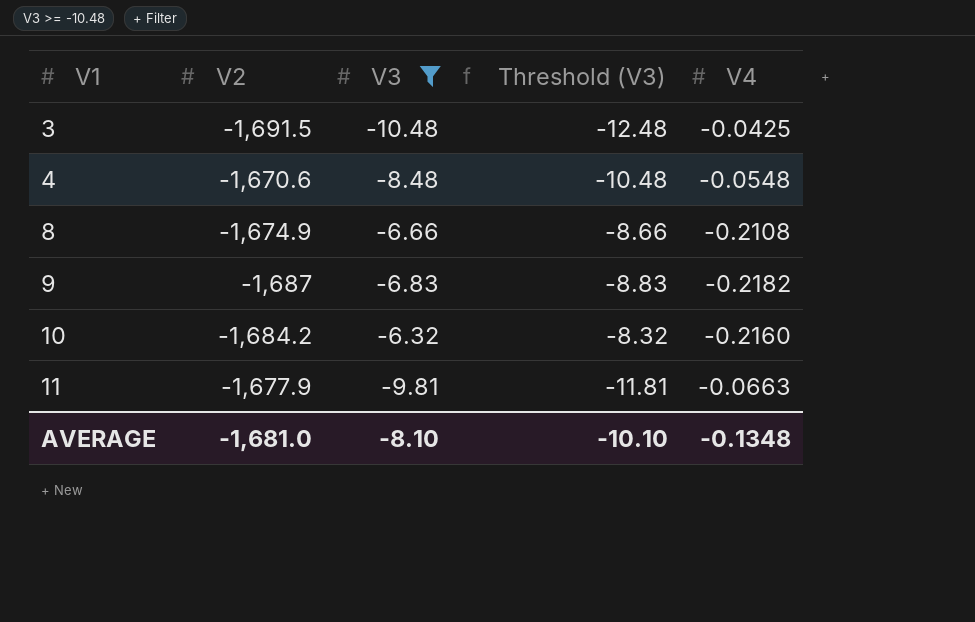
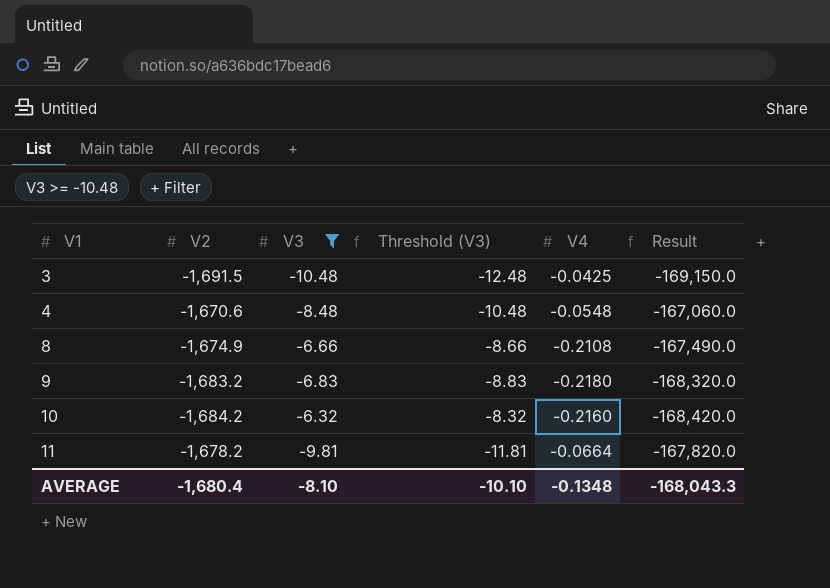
column Result | formula: none -> [V2] * 100
9 | V2: -1,687 -> -1,683.2
9 | V4: -0.2182 -> -0.2180
11 | V2: -1,677.9 -> -1,678.2
11 | V4: -0.0663 -> -0.0664
AVERAGE | V2: -1,681.0 -> -1,680.4

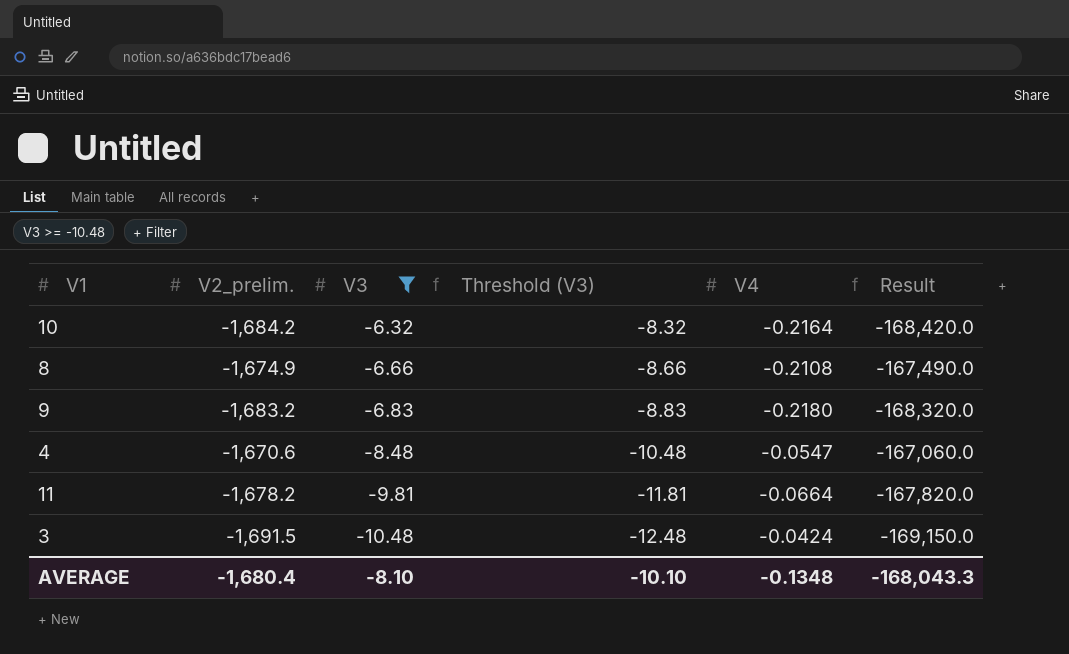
row order: V1 ascending -> V3 descending
column name: V2 -> V2_prelim.
10 | V4: -0.2160 -> -0.2164
4 | V4: -0.0548 -> -0.0547
3 | V4: -0.0425 -> -0.0424

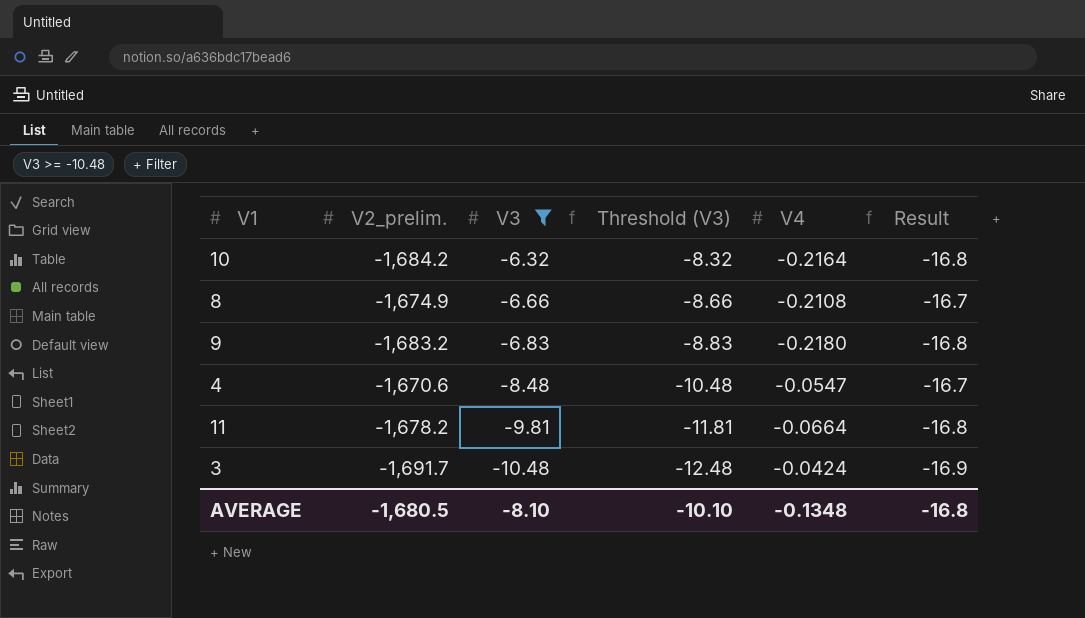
column Result | formula: [V2_prelim.] * 100 -> [V2_prelim.] * 0.01
3 | V2_prelim.: -1,691.5 -> -1,691.7
AVERAGE | V2_prelim.: -1,680.4 -> -1,680.5
AVERAGE | Result: -168,043.3 -> -16.8

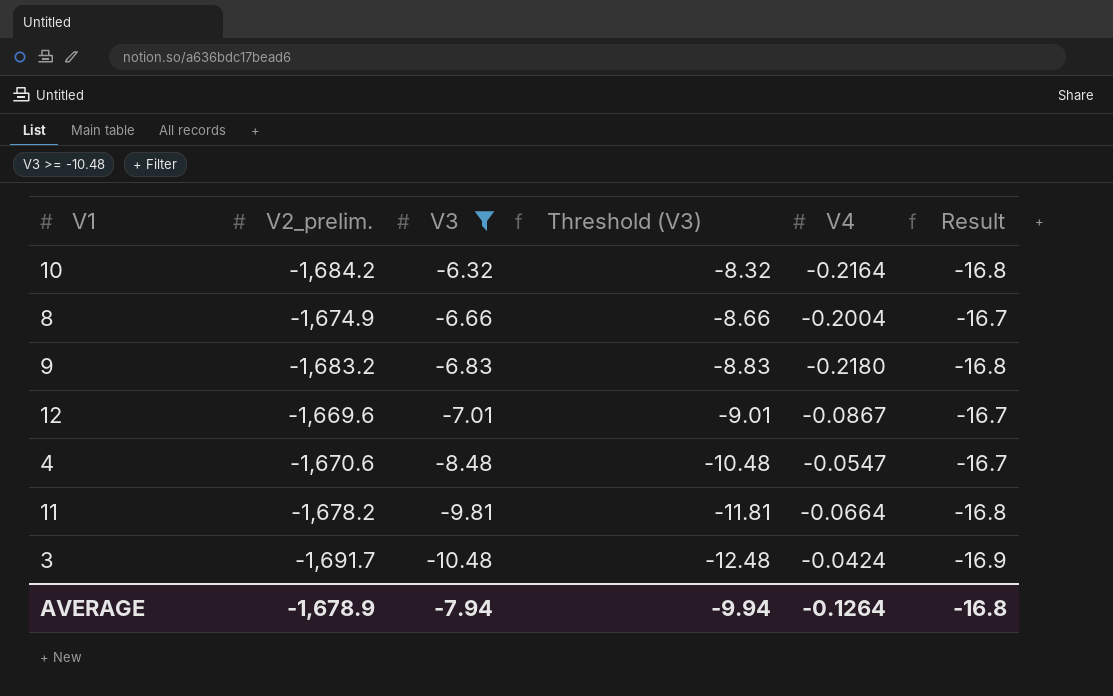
8 | V4: -0.2108 -> -0.2004
row 12: none -> -1,669.6 | -7.01 | -9.01 | -0.0867 | -16.7
AVERAGE | V2_prelim.: -1,680.5 -> -1,678.9
AVERAGE | V3: -8.10 -> -7.94
AVERAGE | Threshold (V3): -10.10 -> -9.94
AVERAGE | V4: -0.1348 -> -0.1264

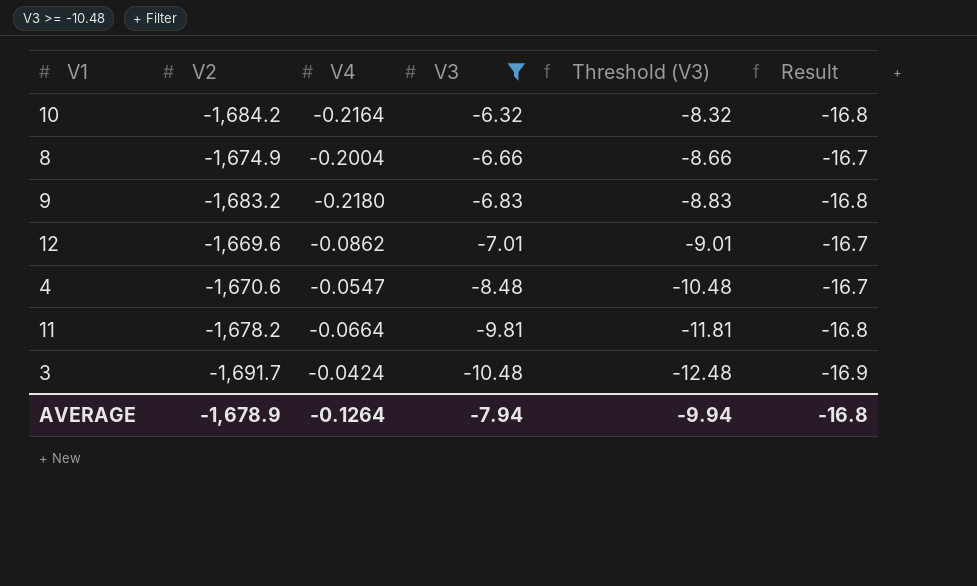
column name: V2_prelim. -> V2
column V4 | position: 5 -> 3
12 | V4: -0.0867 -> -0.0862

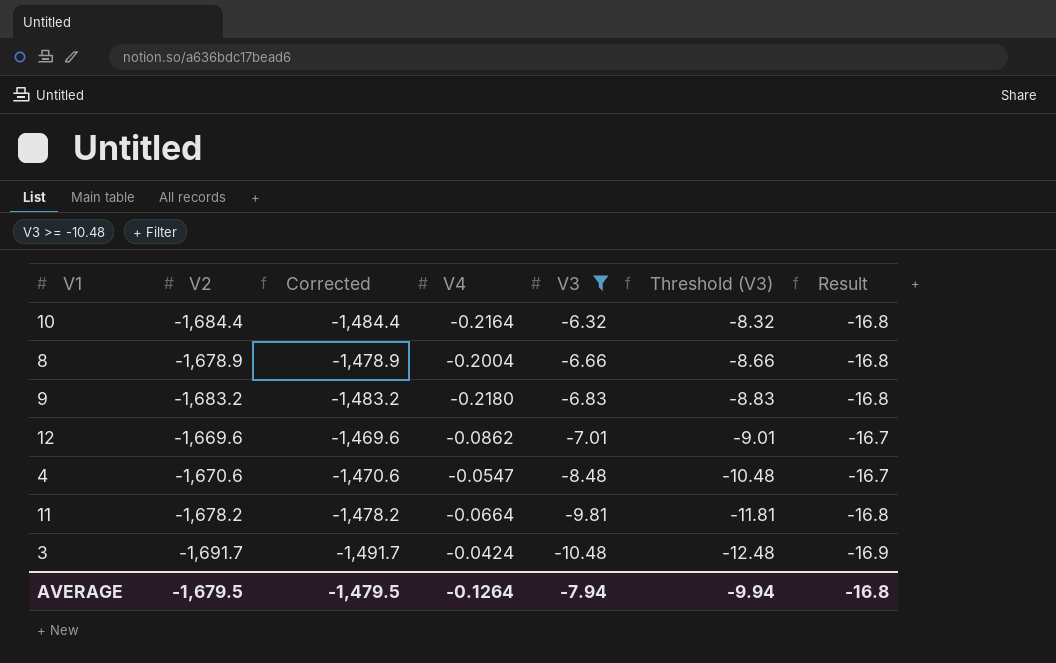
column Corrected | formula: none -> [V2] + 200
10 | V2: -1,684.2 -> -1,684.4
8 | V2: -1,674.9 -> -1,678.9
8 | Result: -16.7 -> -16.8
AVERAGE | V2: -1,678.9 -> -1,679.5

